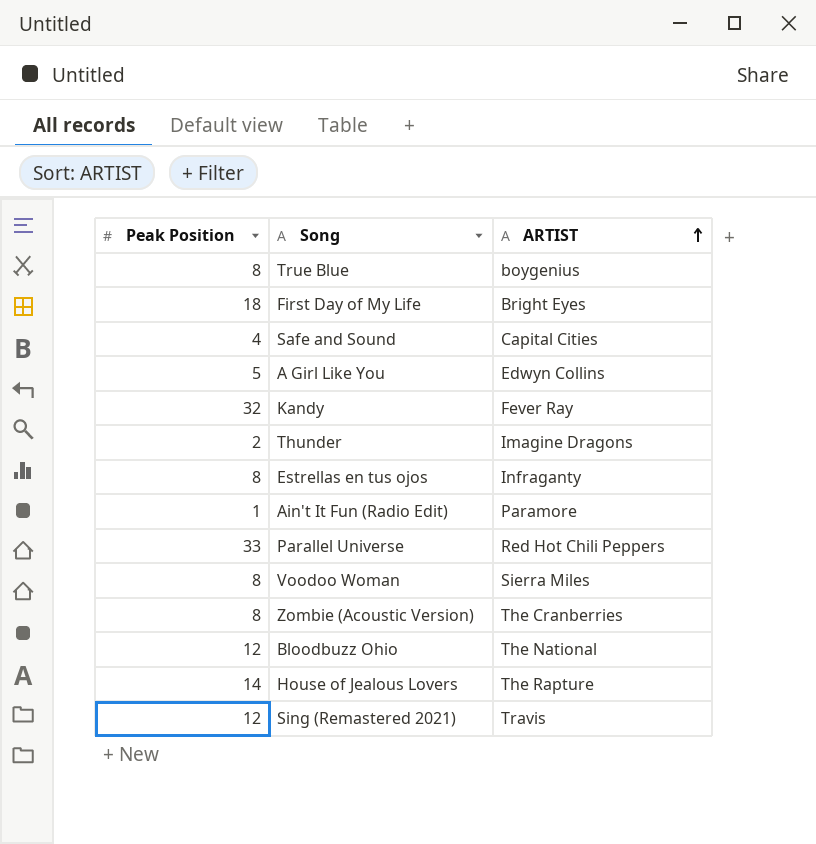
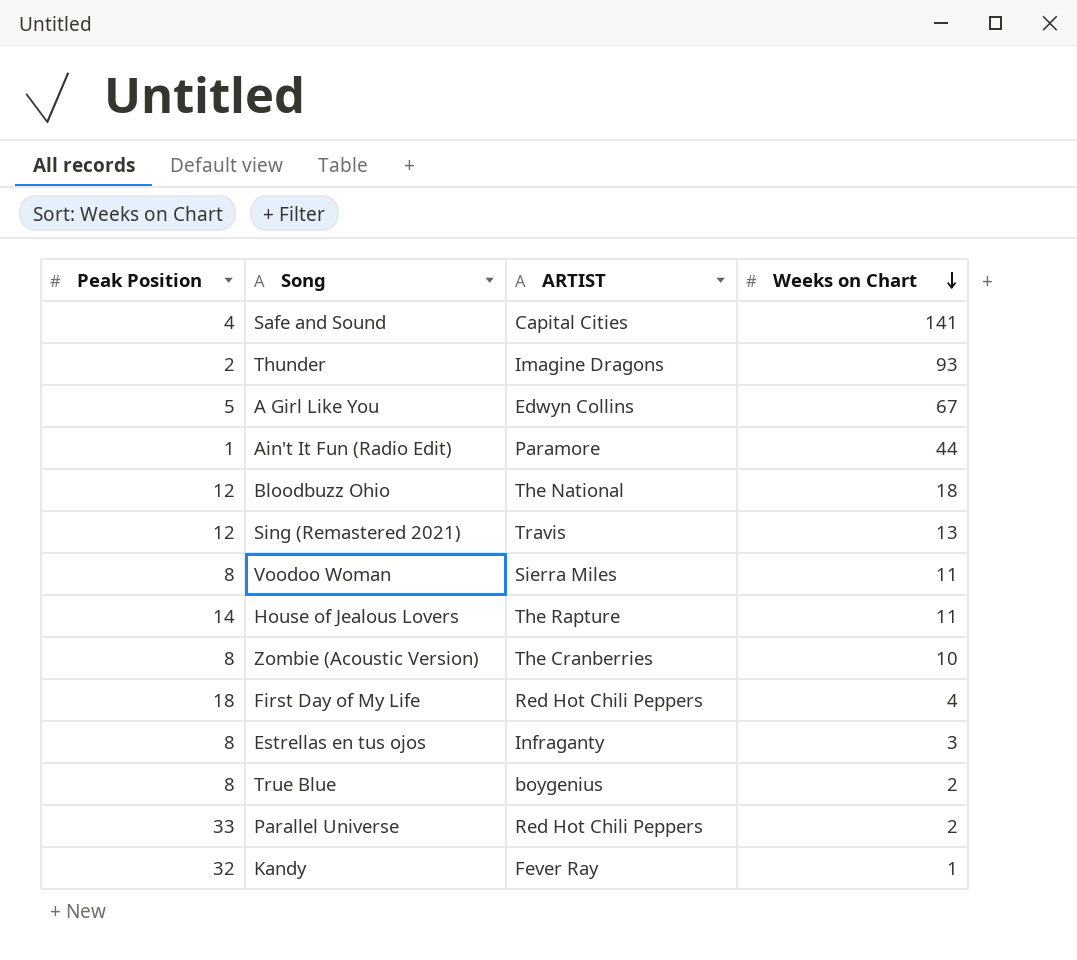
row order: ARTIST ascending -> Weeks on Chart descending
column Weeks on Chart | position: none -> 4
First Day of My Life | ARTIST: Bright Eyes -> Red Hot Chili Peppers

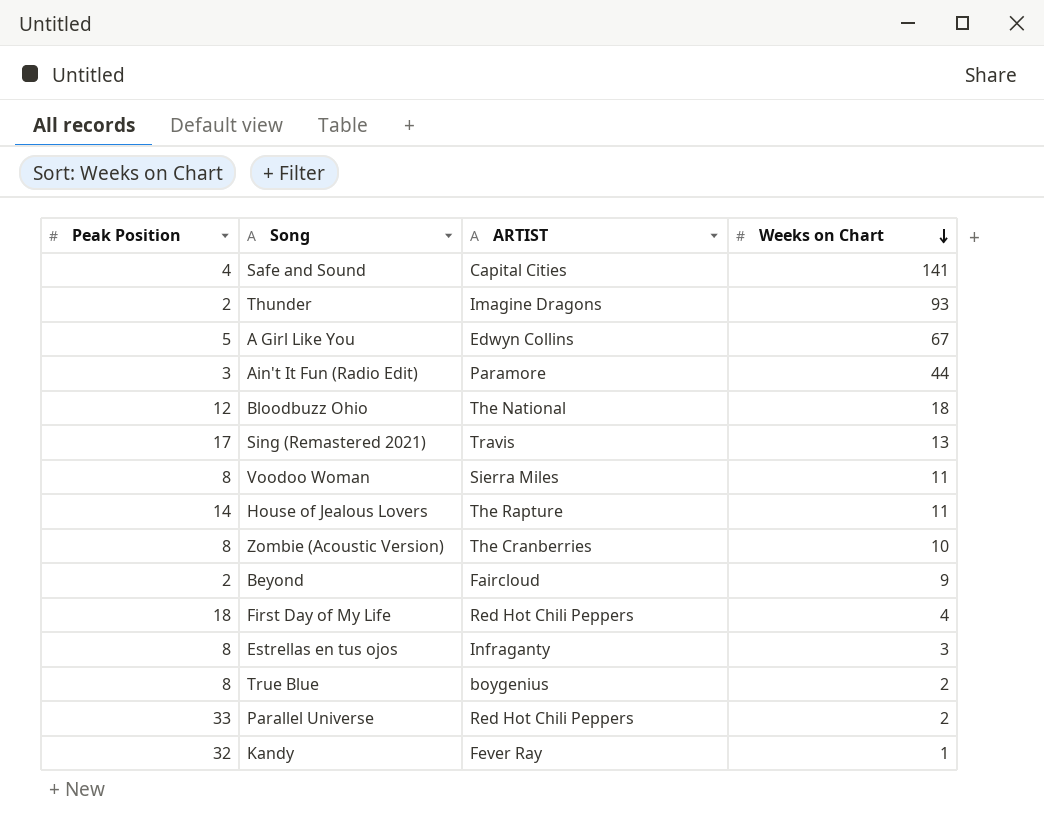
Ain't It Fun (Radio Edit) | Peak Position: 1 -> 3
Sing (Remastered 2021) | Peak Position: 12 -> 17
row Beyond: none -> 2 | Faircloud | 9

